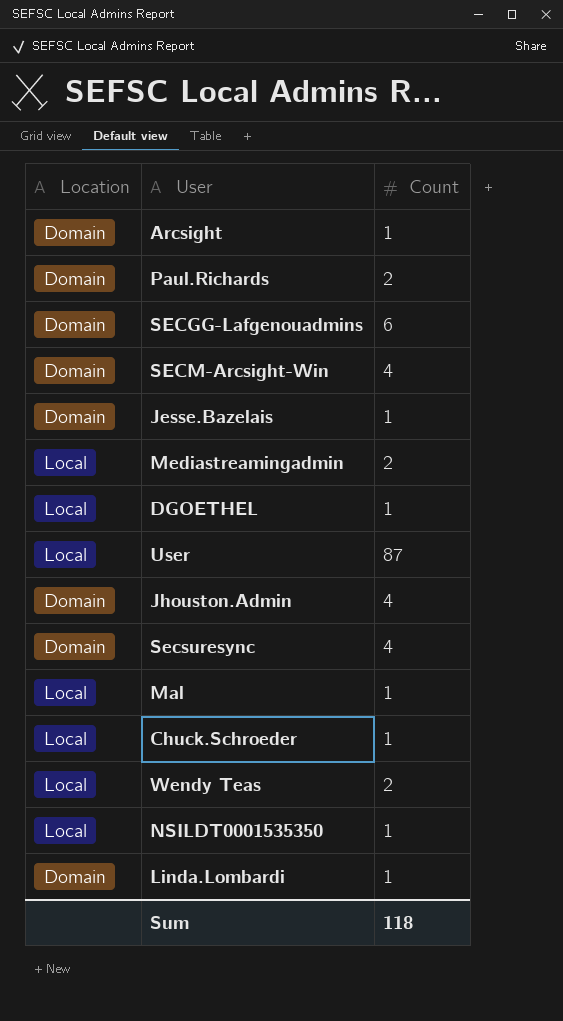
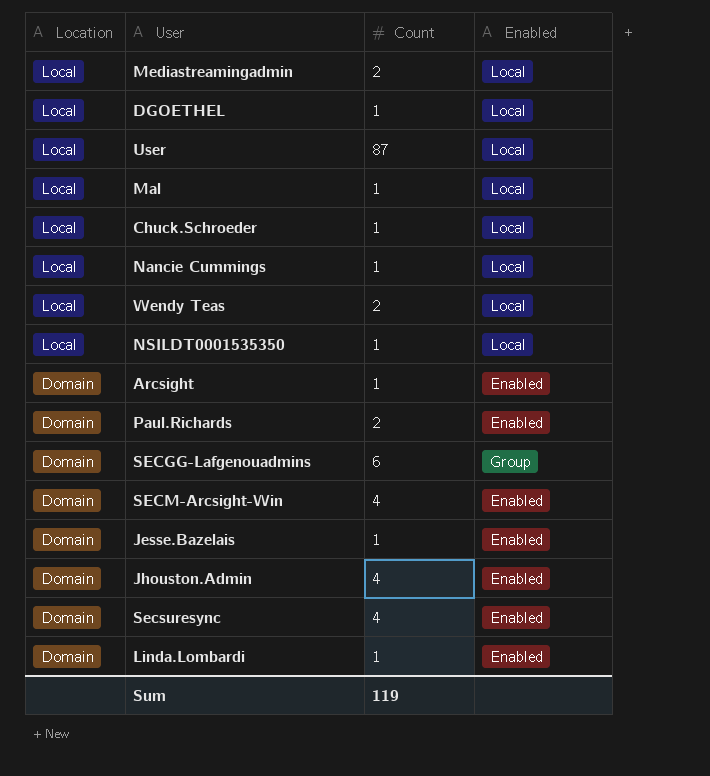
row order: none -> Location descending
column Enabled | position: none -> 4
row Nancie Cummings: none -> Local | 1 | Local
Sum | Count: 118 -> 119

